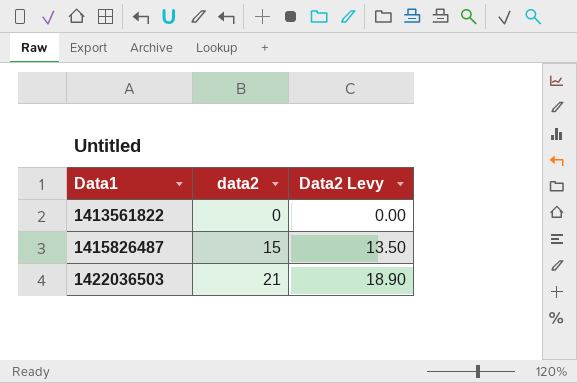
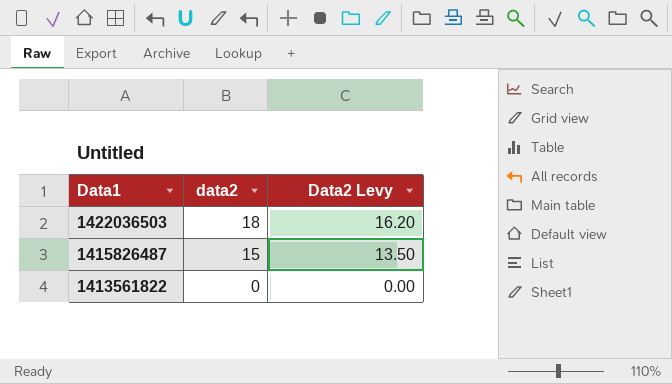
row order: Data1 ascending -> Data1 descending
1422036503 | data2: 21 -> 18
1422036503 | Data2 Levy: 18.90 -> 16.20

